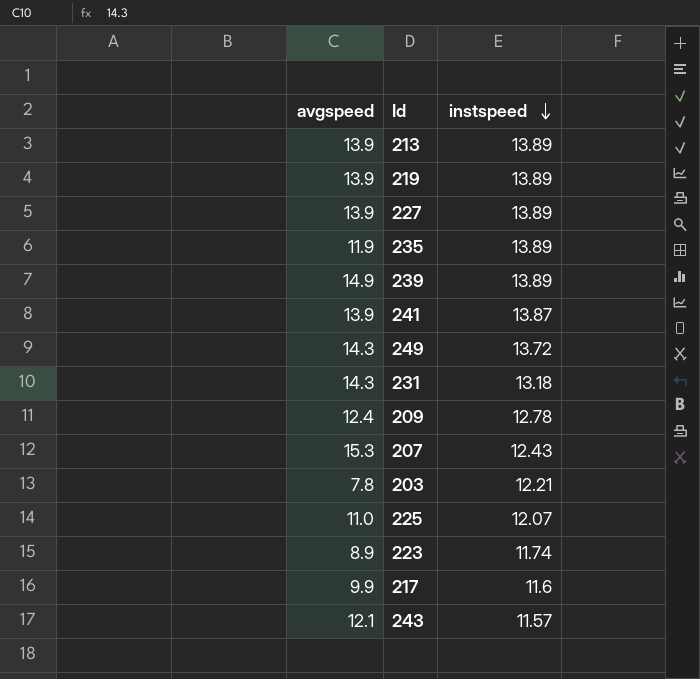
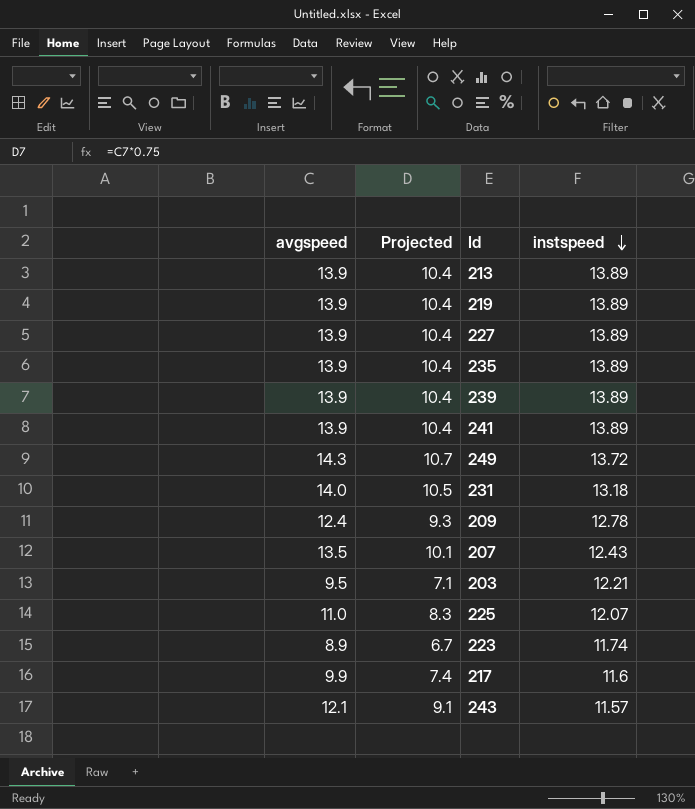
column Projected | formula: none -> [avgspeed] * 0.75
235 | avgspeed: 11.9 -> 13.9
239 | avgspeed: 14.9 -> 13.9
241 | instspeed: 13.87 -> 13.89
231 | avgspeed: 14.3 -> 14.0
207 | avgspeed: 15.3 -> 13.5
203 | avgspeed: 7.8 -> 9.5

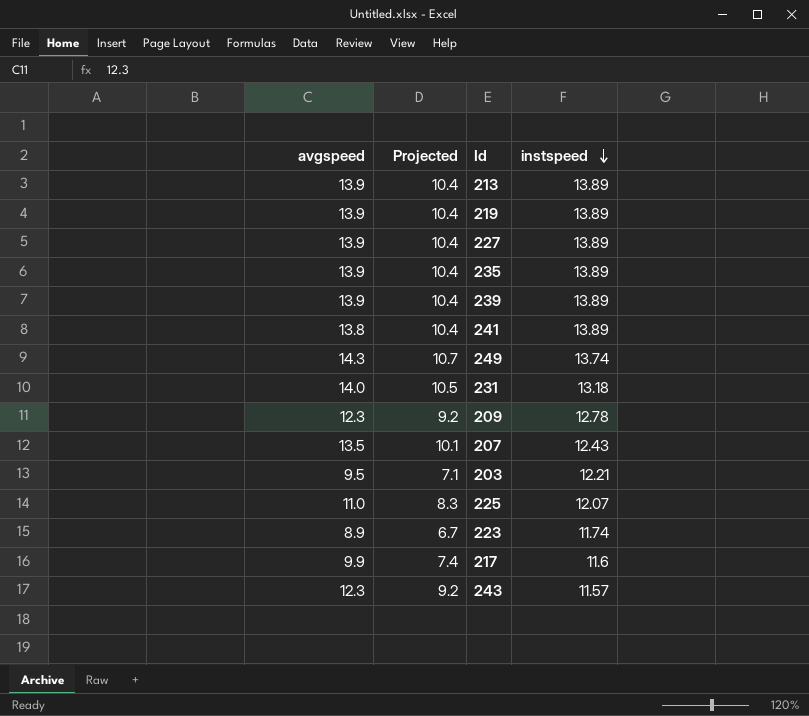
241 | avgspeed: 13.9 -> 13.8
249 | instspeed: 13.72 -> 13.74
209 | avgspeed: 12.4 -> 12.3
209 | Projected: 9.3 -> 9.2
243 | avgspeed: 12.1 -> 12.3
243 | Projected: 9.1 -> 9.2

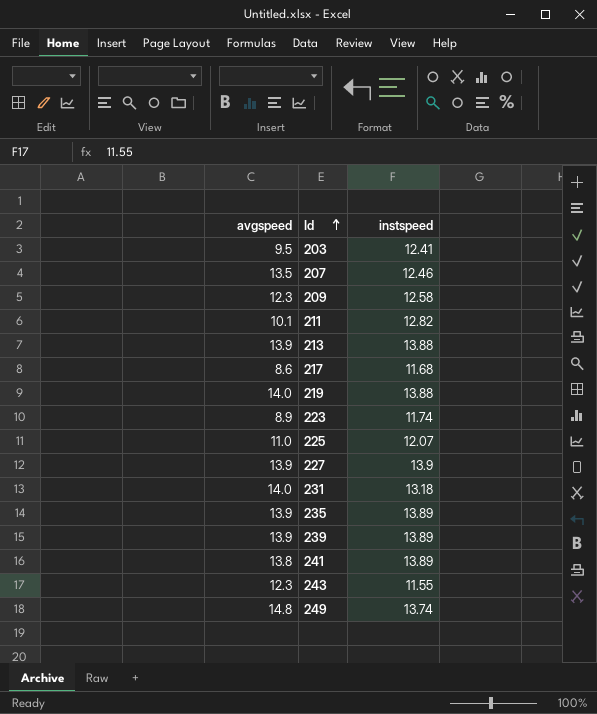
row order: instspeed descending -> Id ascending
column Projected | formula: [avgspeed] * 0.75 -> none
203 | instspeed: 12.21 -> 12.41
207 | instspeed: 12.43 -> 12.46
209 | instspeed: 12.78 -> 12.58
row 211: none -> 10.1 | 12.82
213 | instspeed: 13.89 -> 13.88
217 | avgspeed: 9.9 -> 8.6
217 | instspeed: 11.6 -> 11.68
219 | avgspeed: 13.9 -> 14.0
219 | instspeed: 13.89 -> 13.88
227 | instspeed: 13.89 -> 13.9
243 | instspeed: 11.57 -> 11.55
249 | avgspeed: 14.3 -> 14.8

